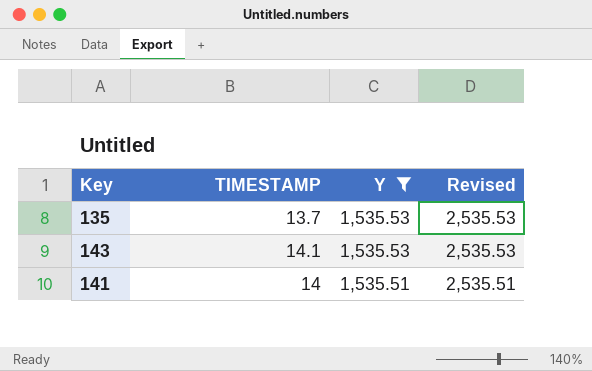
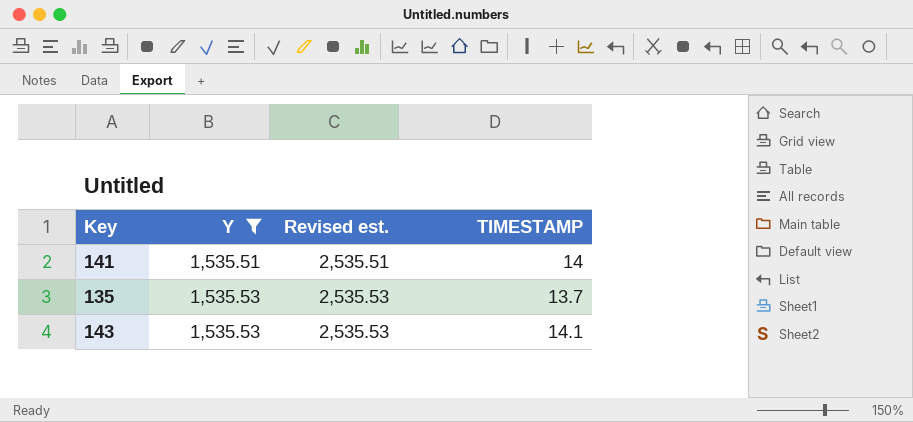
row order: Y descending -> Y ascending
column name: Revised -> Revised est.
column TIMESTAMP | position: 2 -> 4

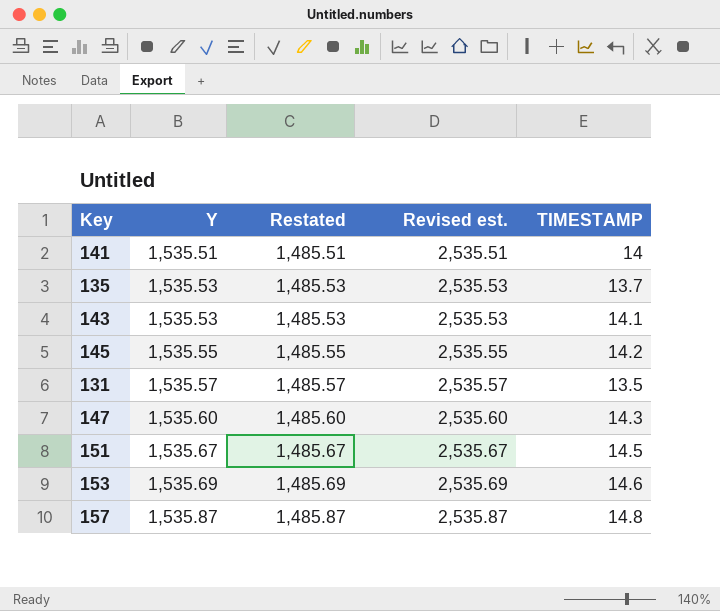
filter: Y <= 1,535.53 -> none
column Restated | formula: none -> [Y] - 50

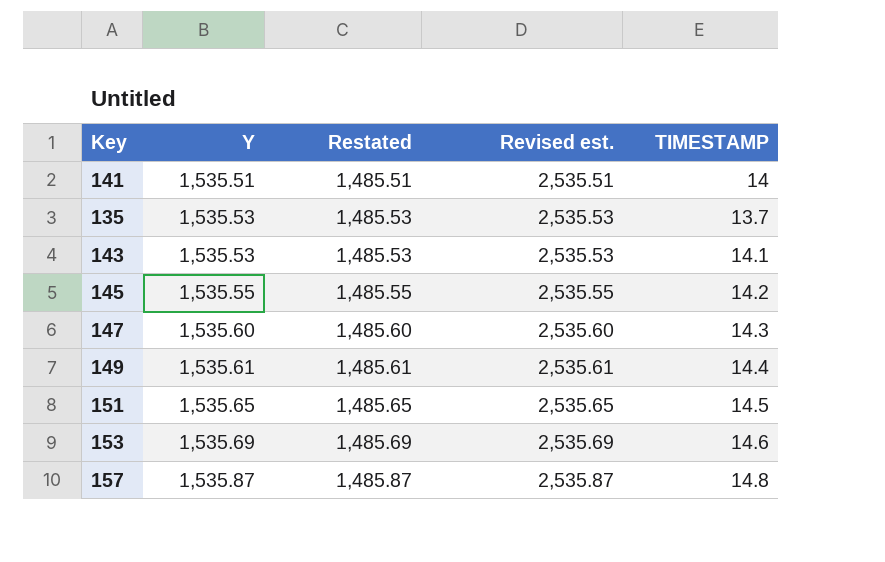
row 131: 1,535.57 | 1,485.57 | 2,535.57 | 13.5 -> none
row 149: none -> 1,535.61 | 1,485.61 | 2,535.61 | 14.4
151 | Y: 1,535.67 -> 1,535.65
151 | Restated: 1,485.67 -> 1,485.65
151 | Revised est.: 2,535.67 -> 2,535.65

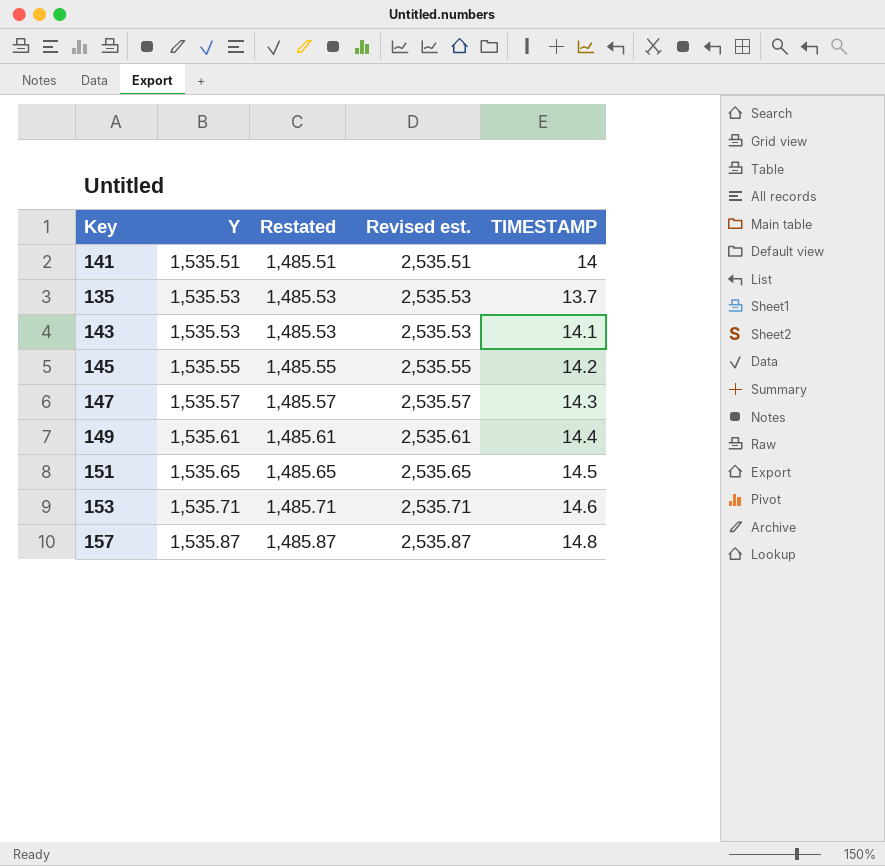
147 | Y: 1,535.60 -> 1,535.57
147 | Restated: 1,485.60 -> 1,485.57
147 | Revised est.: 2,535.60 -> 2,535.57
153 | Y: 1,535.69 -> 1,535.71
153 | Restated: 1,485.69 -> 1,485.71
153 | Revised est.: 2,535.69 -> 2,535.71

